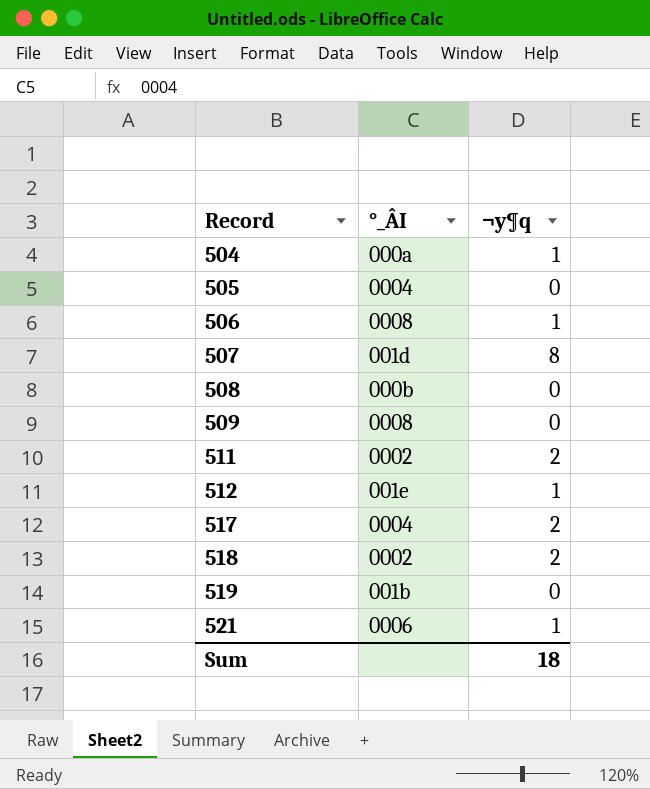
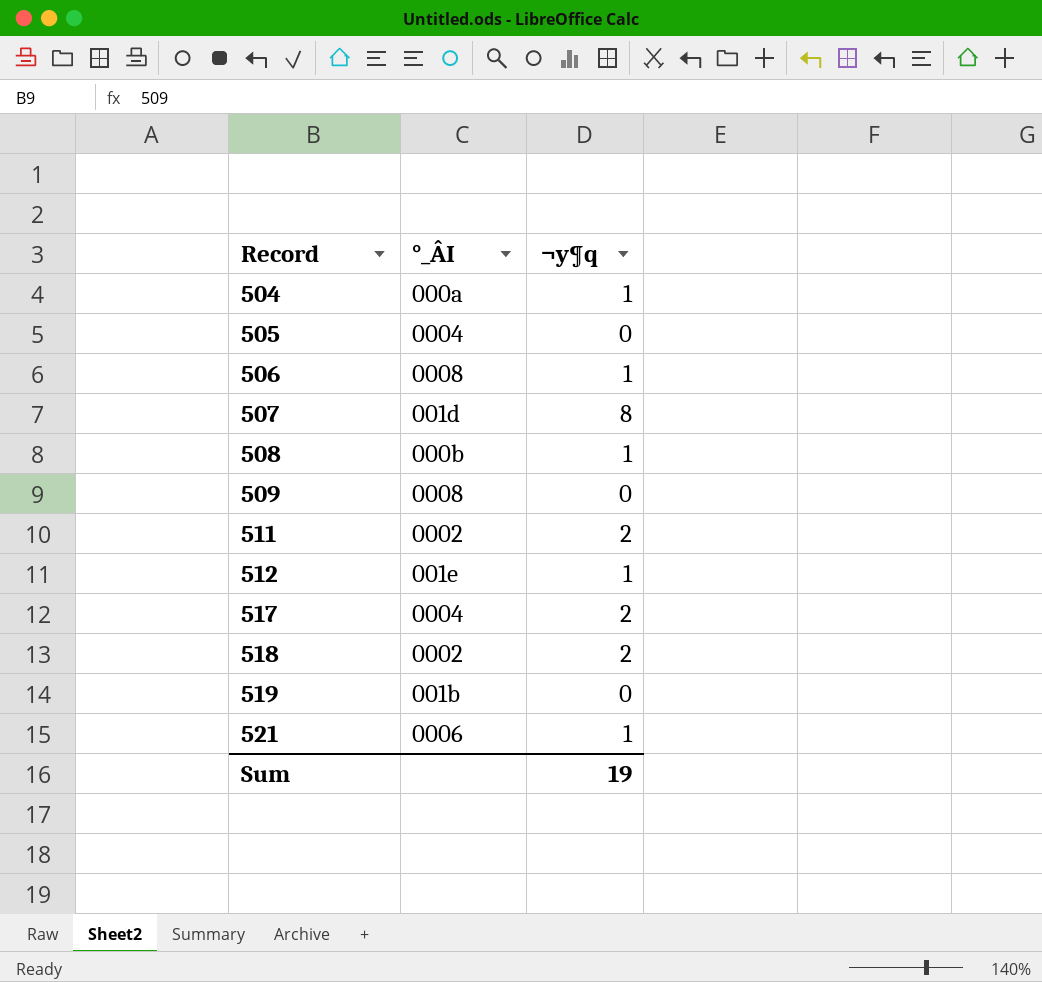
508 | ¬y¶q: 0 -> 1
Sum | ¬y¶q: 18 -> 19

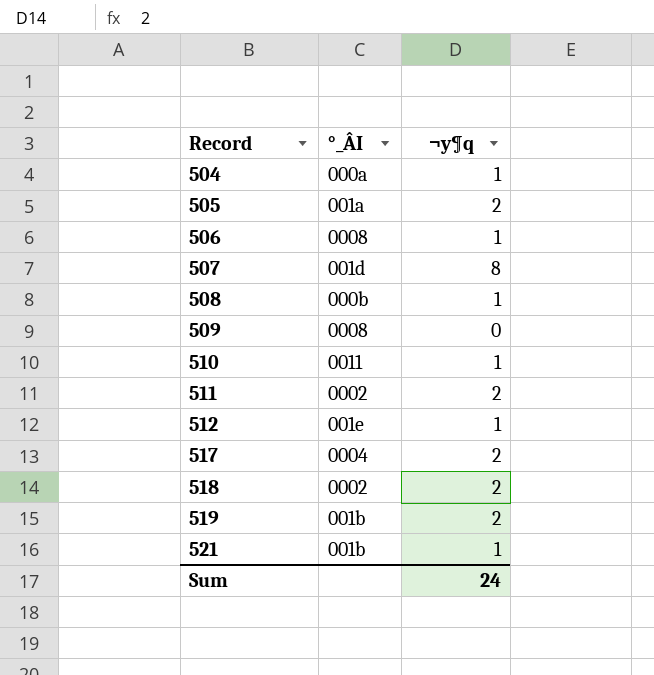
505 | °_ÂI: 0004 -> 001a
505 | ¬y¶q: 0 -> 2
row 510: none -> 0011 | 1
519 | ¬y¶q: 0 -> 2
521 | °_ÂI: 0006 -> 001b
Sum | ¬y¶q: 19 -> 24

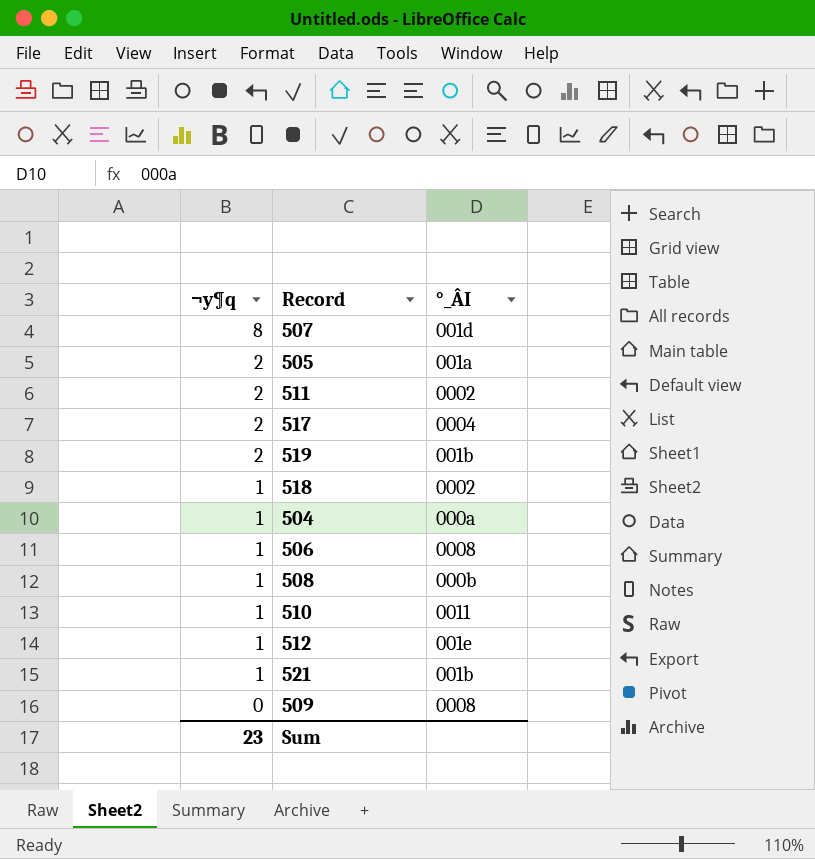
row order: Record ascending -> ¬y¶q descending
column ¬y¶q | position: 3 -> 1
518 | ¬y¶q: 2 -> 1
Sum | ¬y¶q: 24 -> 23

